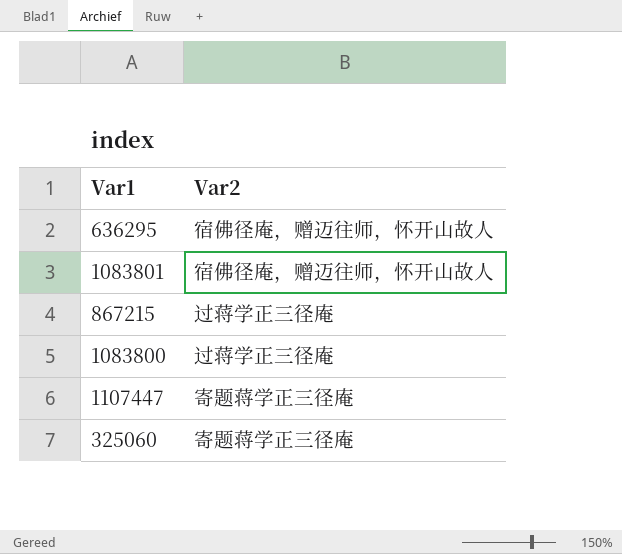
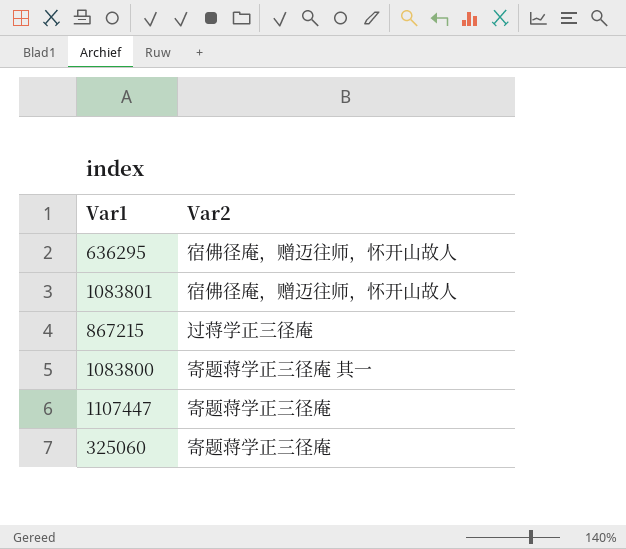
1083800 | Var2: 过蒋学正三径庵 -> 寄题蒋学正三径庵 其一

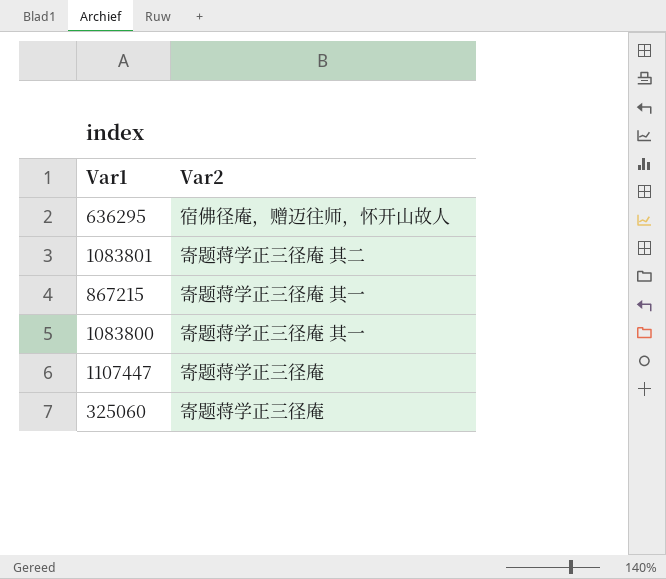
1083801 | Var2: 宿佛径庵，赠迈往师，怀开山故人 -> 寄题蒋学正三径庵 其二
867215 | Var2: 过蒋学正三径庵 -> 寄题蒋学正三径庵 其一

